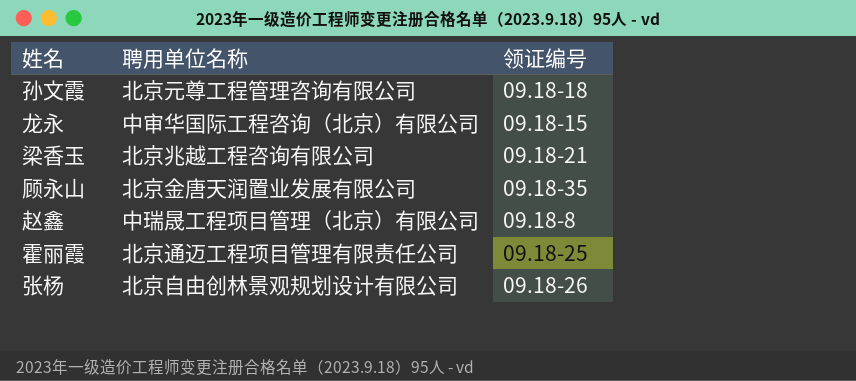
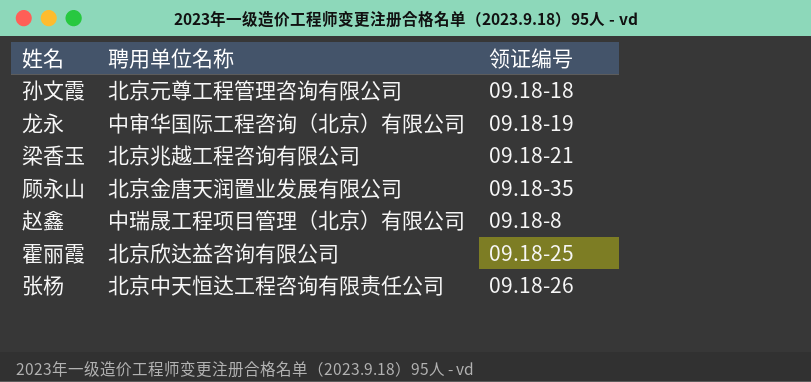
龙永 | 领证编号: 09.18-15 -> 09.18-19
霍丽霞 | 聘用单位名称: 北京通迈工程项目管理有限责任公司 -> 北京欣达益咨询有限公司
张杨 | 聘用单位名称: 北京自由创林景观规划设计有限公司 -> 北京中天恒达工程咨询有限责任公司

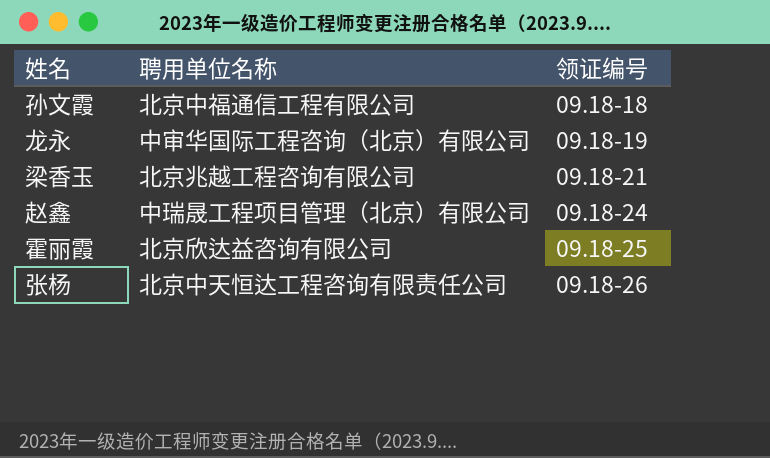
row 顾永山: 北京金唐天润置业发展有限公司 | 09.18-35 -> none
孙文霞 | 聘用单位名称: 北京元尊工程管理咨询有限公司 -> 北京中福通信工程有限公司
赵鑫 | 领证编号: 09.18-8 -> 09.18-24

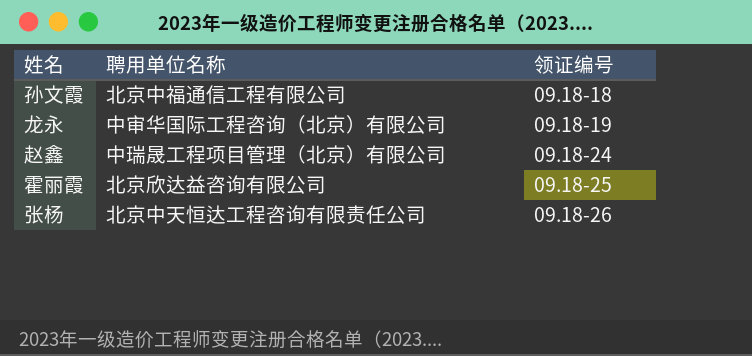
row 梁香玉: 北京兆越工程咨询有限公司 | 09.18-21 -> none

